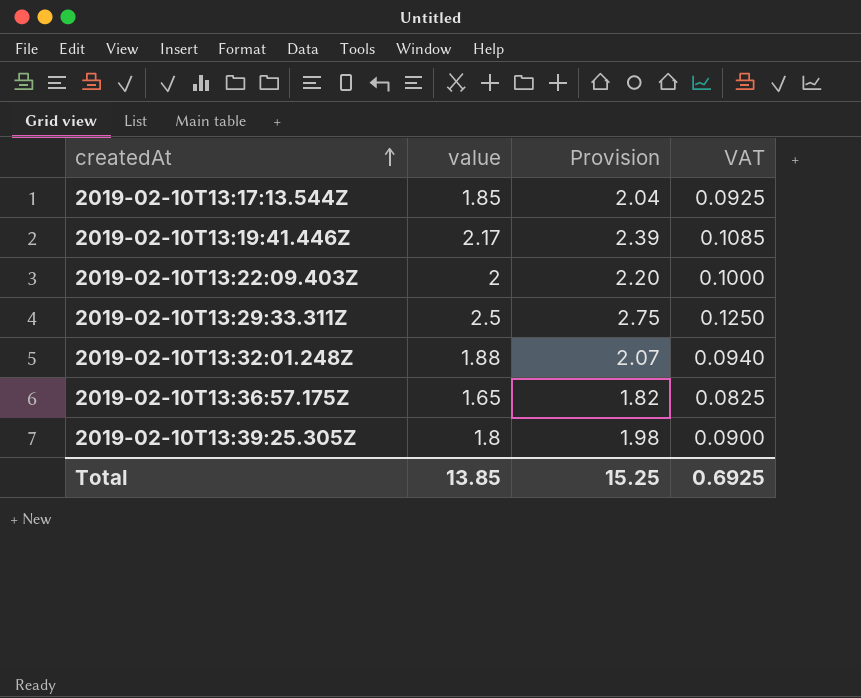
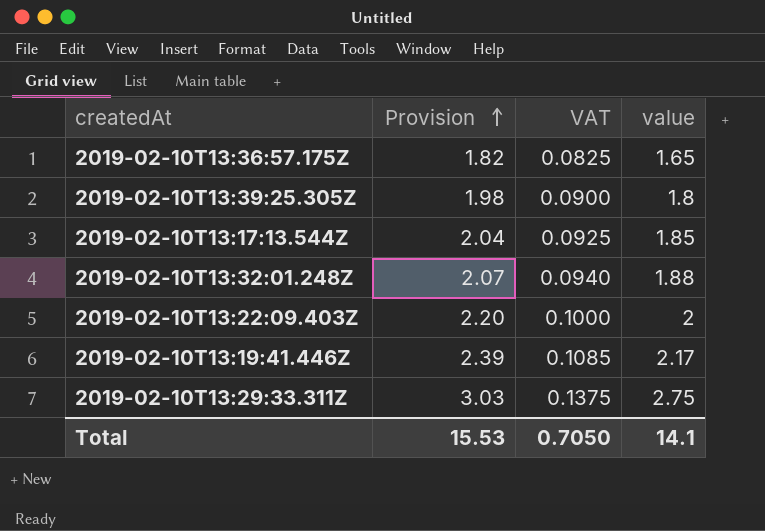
row order: createdAt ascending -> Provision ascending
column value | position: 2 -> 4
2019-02-10T13:29:33.311Z | Provision: 2.75 -> 3.03
2019-02-10T13:29:33.311Z | VAT: 0.1250 -> 0.1375
2019-02-10T13:29:33.311Z | value: 2.5 -> 2.75
Total | Provision: 15.25 -> 15.53
Total | VAT: 0.6925 -> 0.7050
Total | value: 13.85 -> 14.1

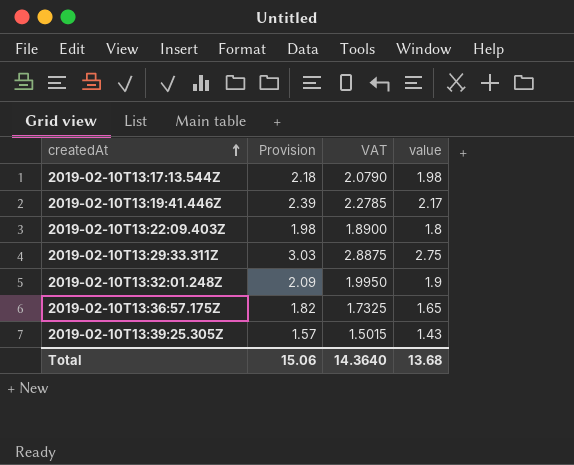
row order: Provision ascending -> createdAt ascending
column VAT | formula: [value] * 0.05 -> [value] * 1.05
2019-02-10T13:17:13.544Z | Provision: 2.04 -> 2.18
2019-02-10T13:17:13.544Z | value: 1.85 -> 1.98
2019-02-10T13:22:09.403Z | Provision: 2.20 -> 1.98
2019-02-10T13:22:09.403Z | value: 2 -> 1.8
2019-02-10T13:32:01.248Z | Provision: 2.07 -> 2.09
2019-02-10T13:32:01.248Z | value: 1.88 -> 1.9
2019-02-10T13:39:25.305Z | Provision: 1.98 -> 1.57
2019-02-10T13:39:25.305Z | value: 1.8 -> 1.43
Total | Provision: 15.53 -> 15.06
Total | VAT: 0.7050 -> 14.3640
Total | value: 14.1 -> 13.68

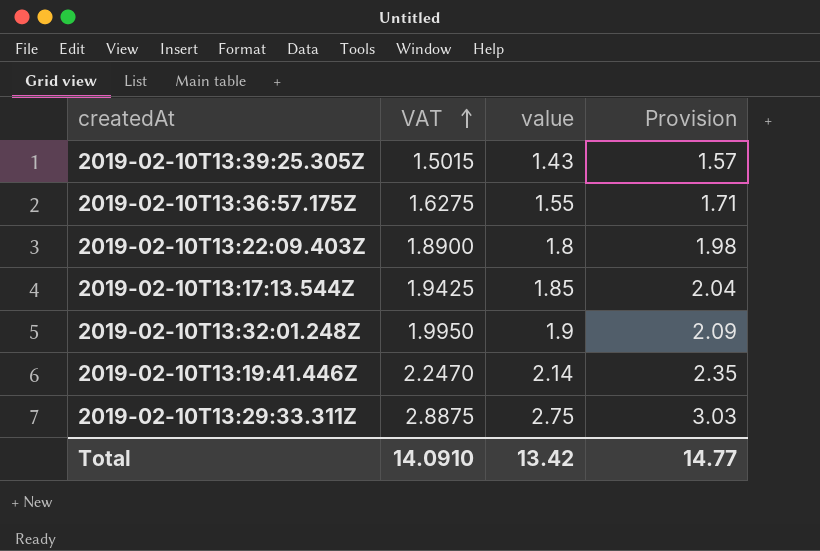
row order: createdAt ascending -> VAT ascending
column Provision | position: 2 -> 4
2019-02-10T13:36:57.175Z | VAT: 1.7325 -> 1.6275
2019-02-10T13:36:57.175Z | value: 1.65 -> 1.55
2019-02-10T13:36:57.175Z | Provision: 1.82 -> 1.71
2019-02-10T13:17:13.544Z | VAT: 2.0790 -> 1.9425
2019-02-10T13:17:13.544Z | value: 1.98 -> 1.85
2019-02-10T13:17:13.544Z | Provision: 2.18 -> 2.04
2019-02-10T13:19:41.446Z | VAT: 2.2785 -> 2.2470
2019-02-10T13:19:41.446Z | value: 2.17 -> 2.14
2019-02-10T13:19:41.446Z | Provision: 2.39 -> 2.35
Total | VAT: 14.3640 -> 14.0910
Total | value: 13.68 -> 13.42
Total | Provision: 15.06 -> 14.77

